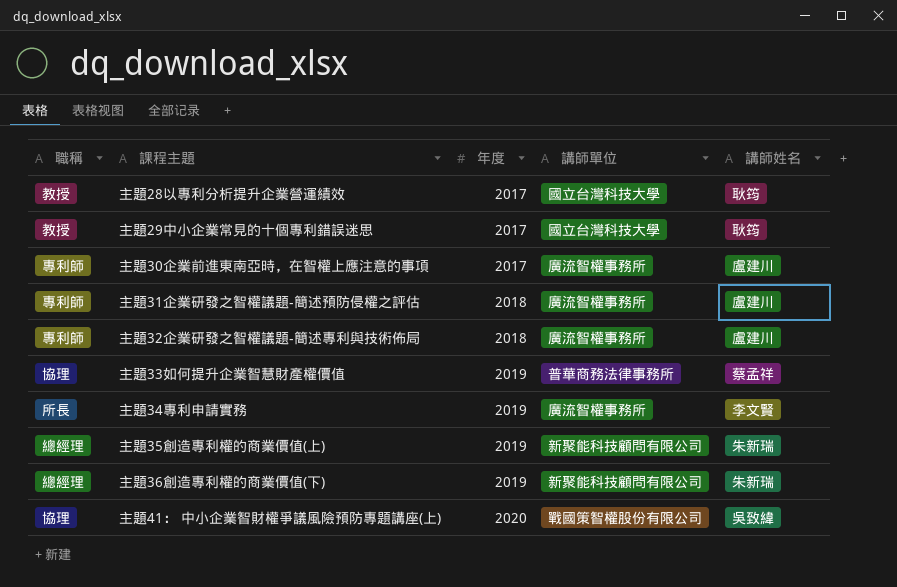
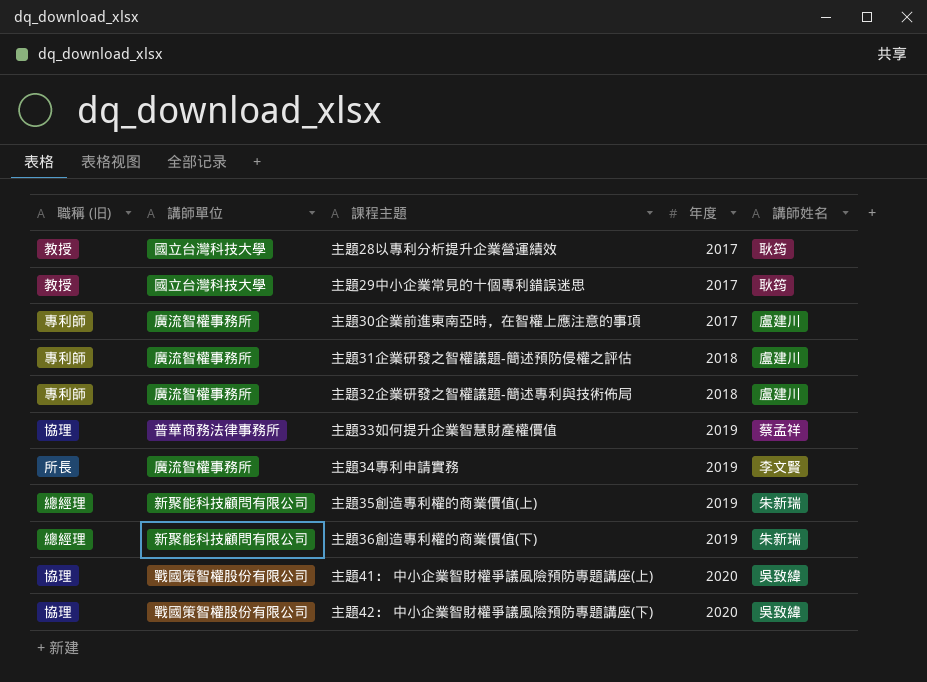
column name: 職稱 -> 職稱 (旧)
column 講師單位 | position: 4 -> 2
row 主題42： 中小企業智財權爭議風險預防專題講座(下): none -> 協理 | 戰國策智權股份有限公司 | 2020 | 吳致緯

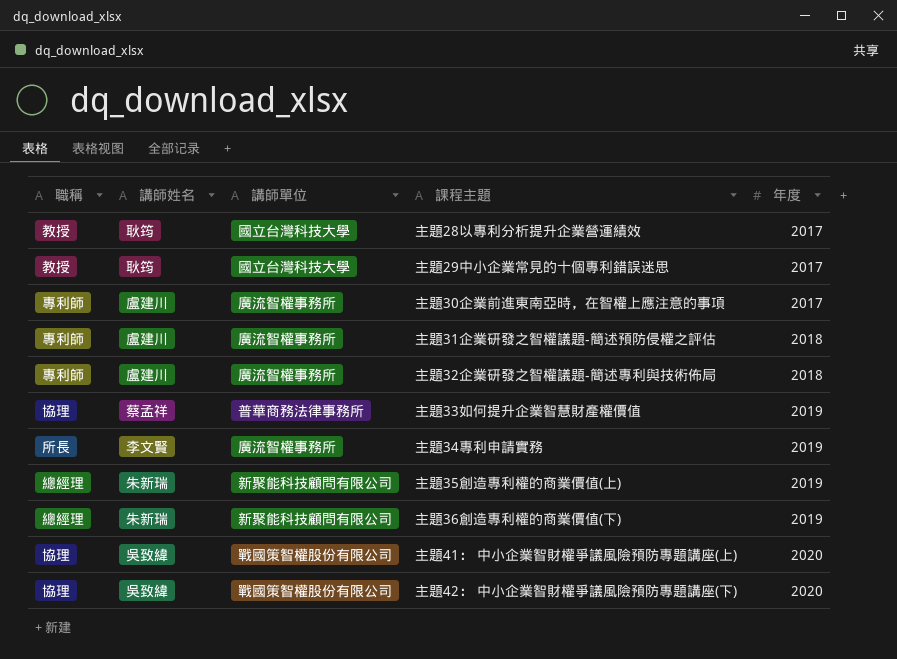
column name: 職稱 (旧) -> 職稱
column 講師姓名 | position: 5 -> 2

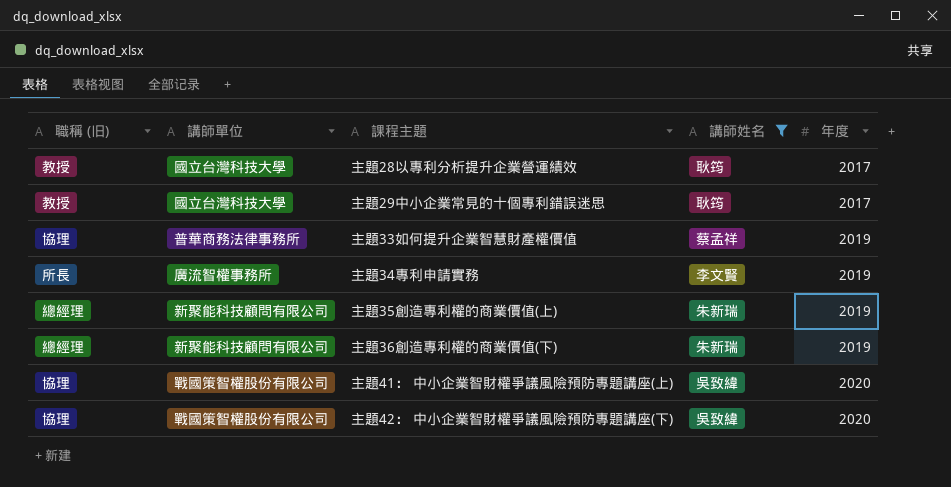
filter: none -> 講師姓名 != 盧建川
column name: 職稱 -> 職稱 (旧)
column 講師姓名 | position: 2 -> 4

